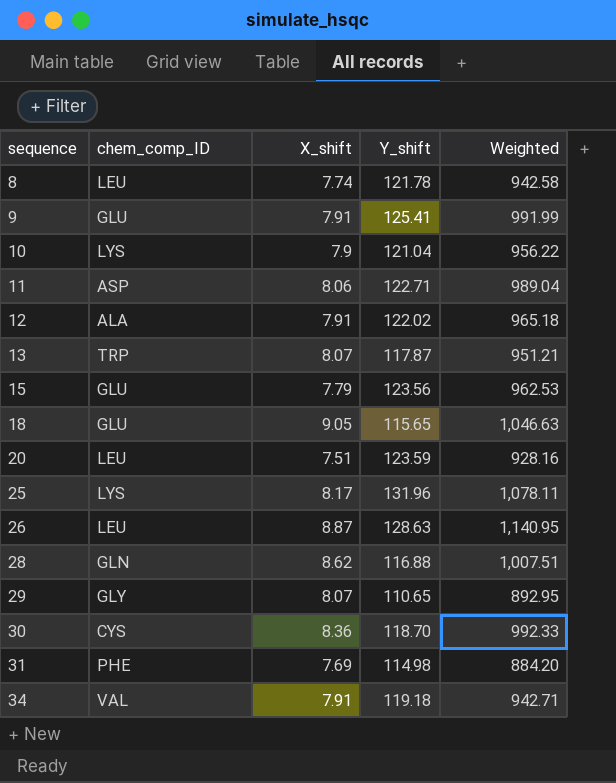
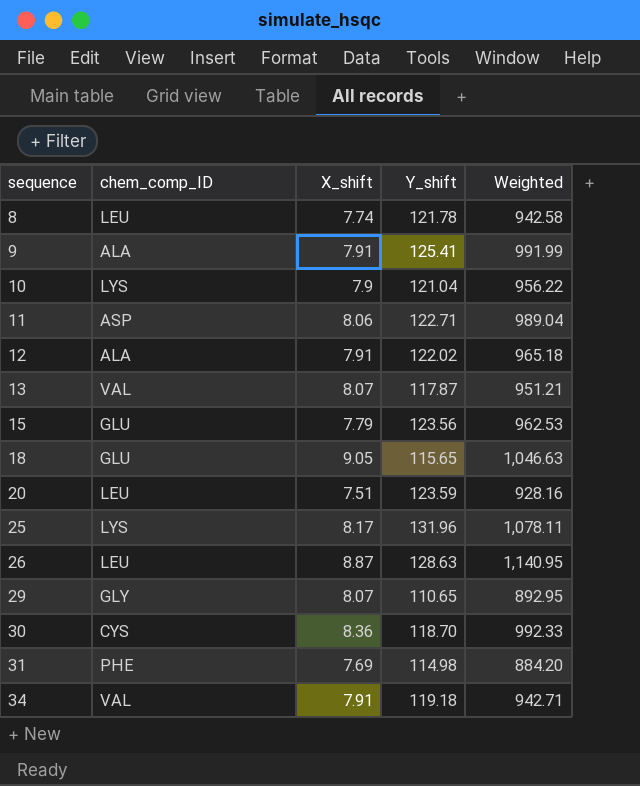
row 28: GLN | 8.62 | 116.88 | 1,007.51 -> none
9 | chem_comp_ID: GLU -> ALA
13 | chem_comp_ID: TRP -> VAL

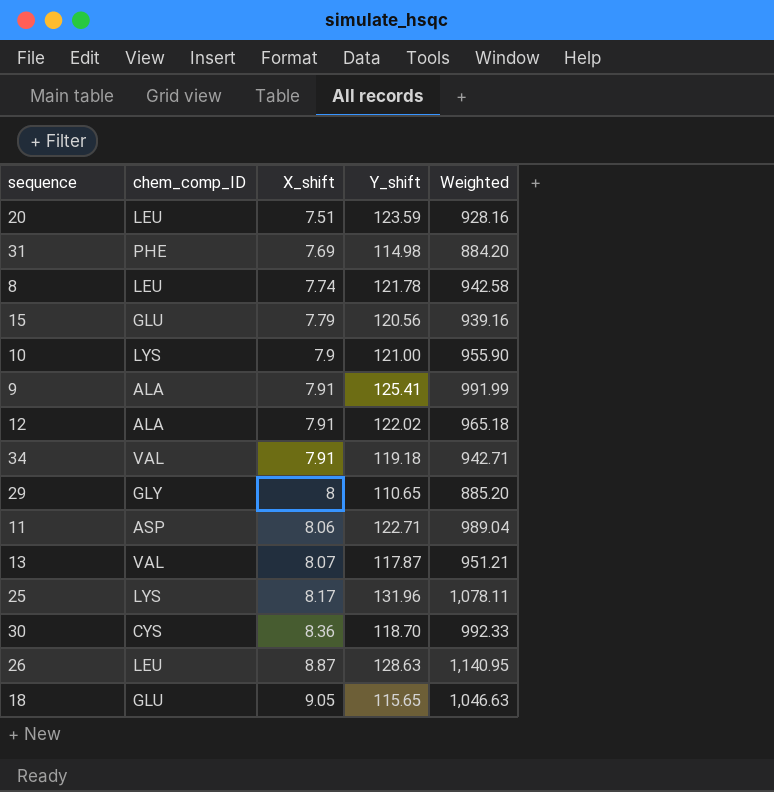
row order: sequence ascending -> X_shift ascending
15 | Y_shift: 123.56 -> 120.56
15 | Weighted: 962.53 -> 939.16
10 | Y_shift: 121.04 -> 121.00
10 | Weighted: 956.22 -> 955.90
29 | X_shift: 8.07 -> 8
29 | Weighted: 892.95 -> 885.20

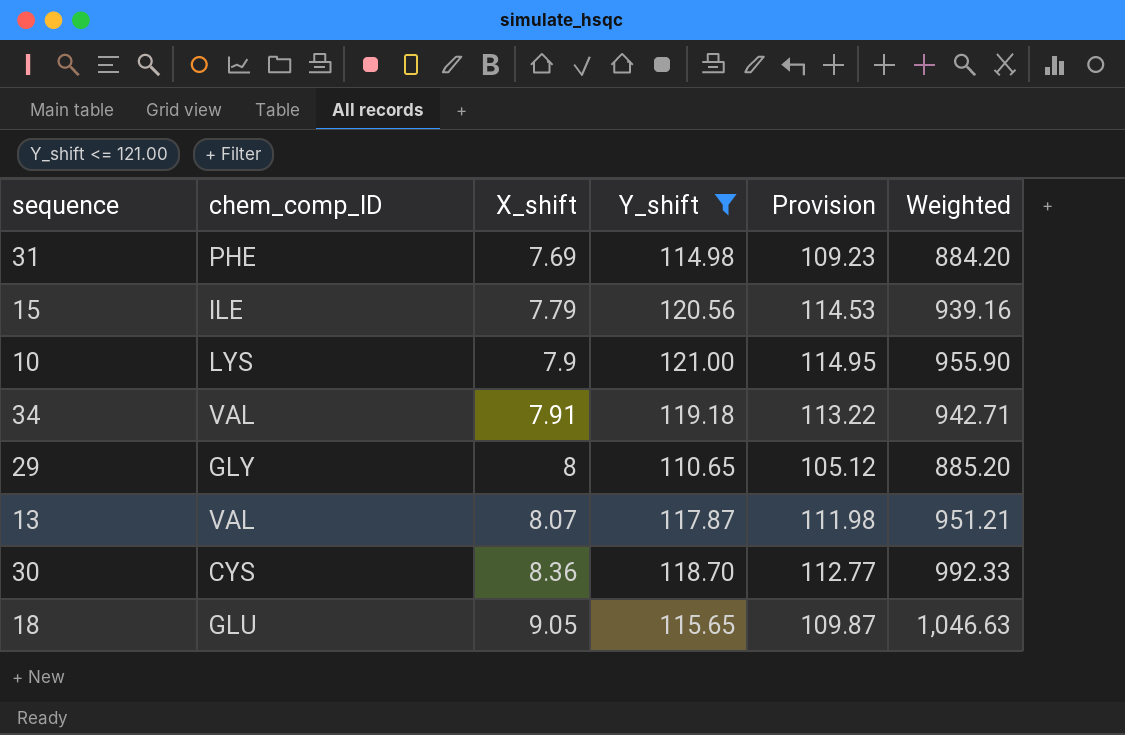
filter: none -> Y_shift <= 121.00
column Provision | formula: none -> [Y_shift] * 0.95
15 | chem_comp_ID: GLU -> ILE

